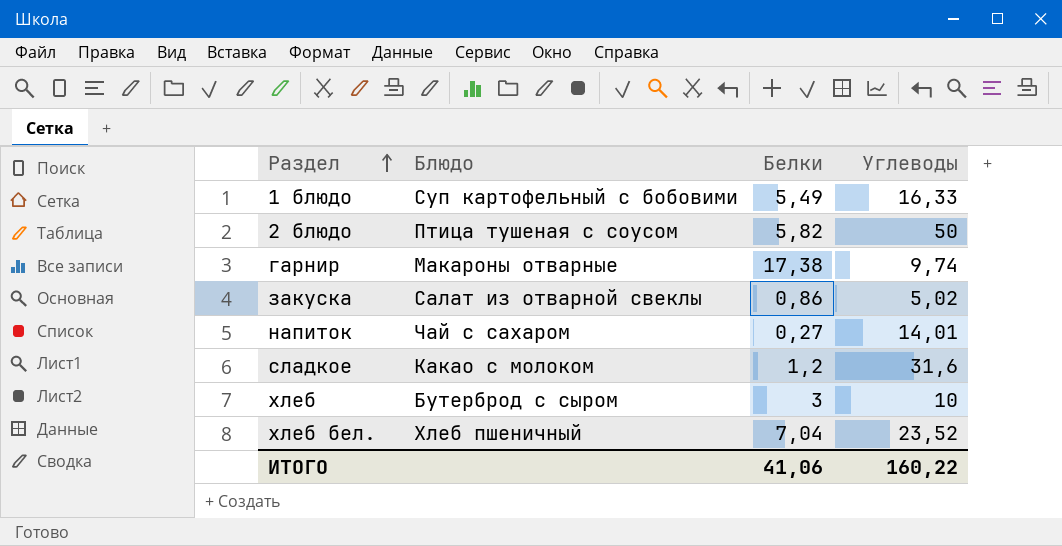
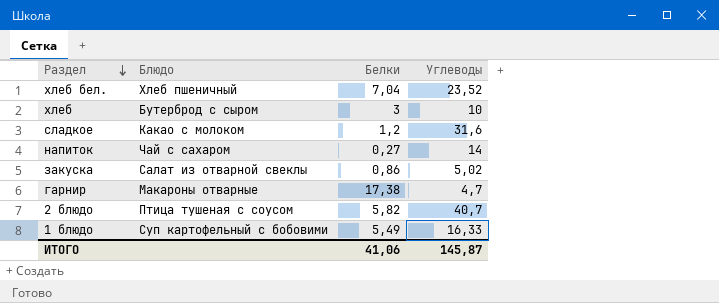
row order: Раздел ascending -> Раздел descending
напиток | Углеводы: 14,01 -> 14
гарнир | Углеводы: 9,74 -> 4,7
2 блюдо | Углеводы: 50 -> 40,7
ИТОГО | Углеводы: 160,22 -> 145,87

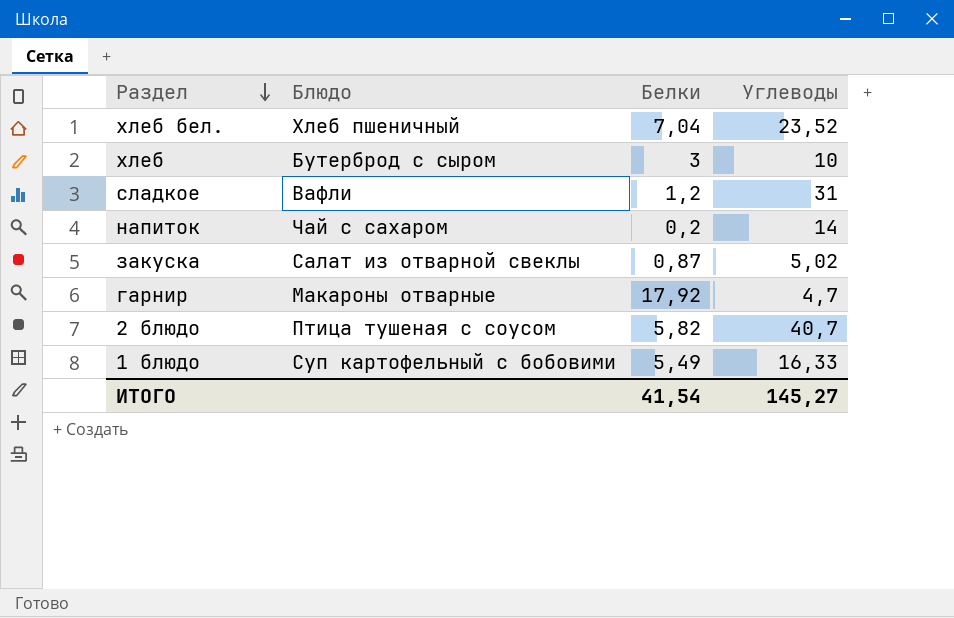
сладкое | Блюдо: Какао с молоком -> Вафли
сладкое | Углеводы: 31,6 -> 31
напиток | Белки: 0,27 -> 0,2
закуска | Белки: 0,86 -> 0,87
гарнир | Белки: 17,38 -> 17,92
ИТОГО | Белки: 41,06 -> 41,54
ИТОГО | Углеводы: 145,87 -> 145,27

